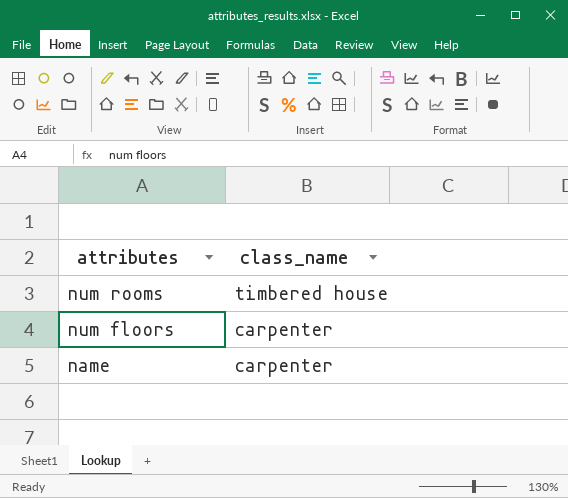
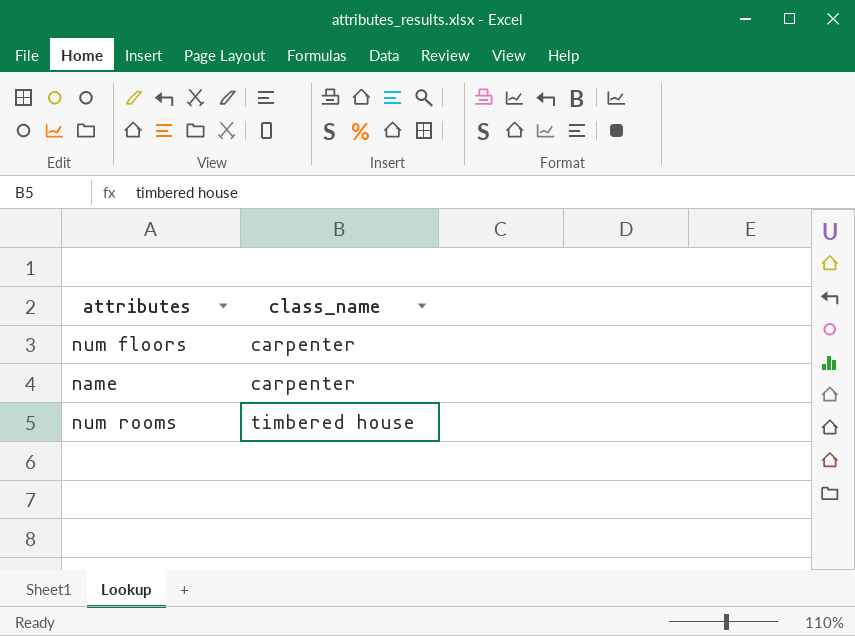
row order: attributes descending -> class_name ascending

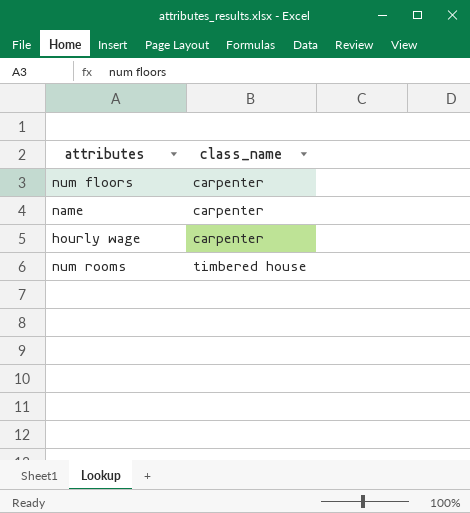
row hourly wage: none -> carpenter

